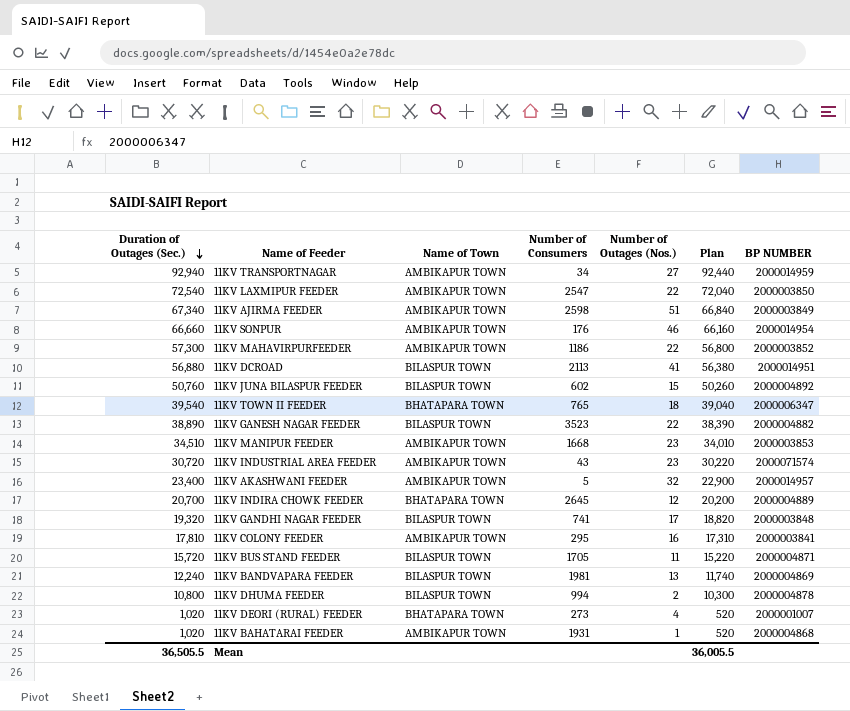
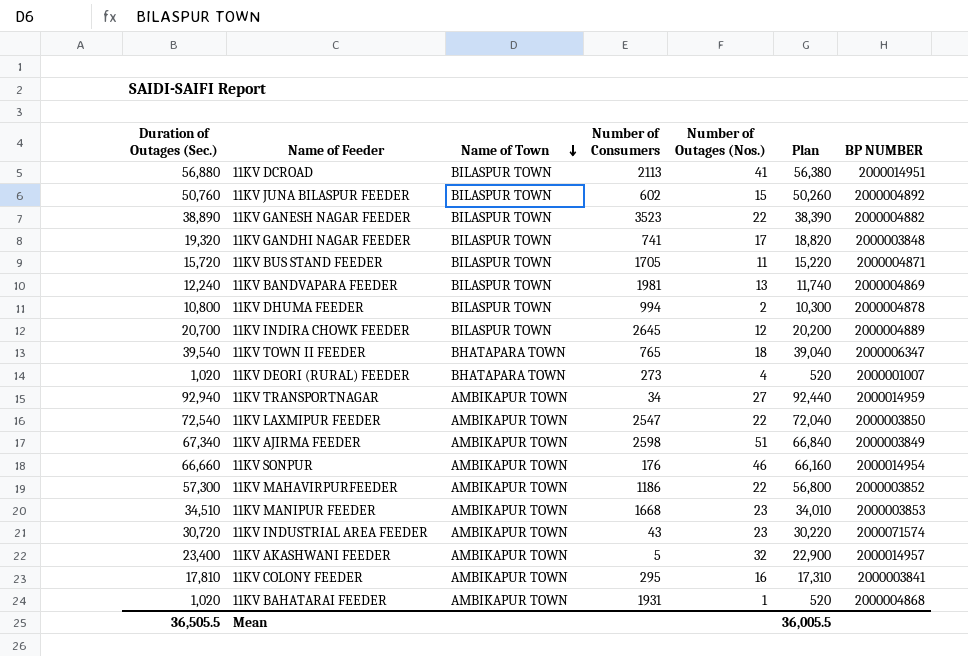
row order: Duration of Outages (Sec.) descending -> Name of Town descending
11KV INDIRA CHOWK FEEDER | Name of Town: BHATAPARA TOWN -> BILASPUR TOWN

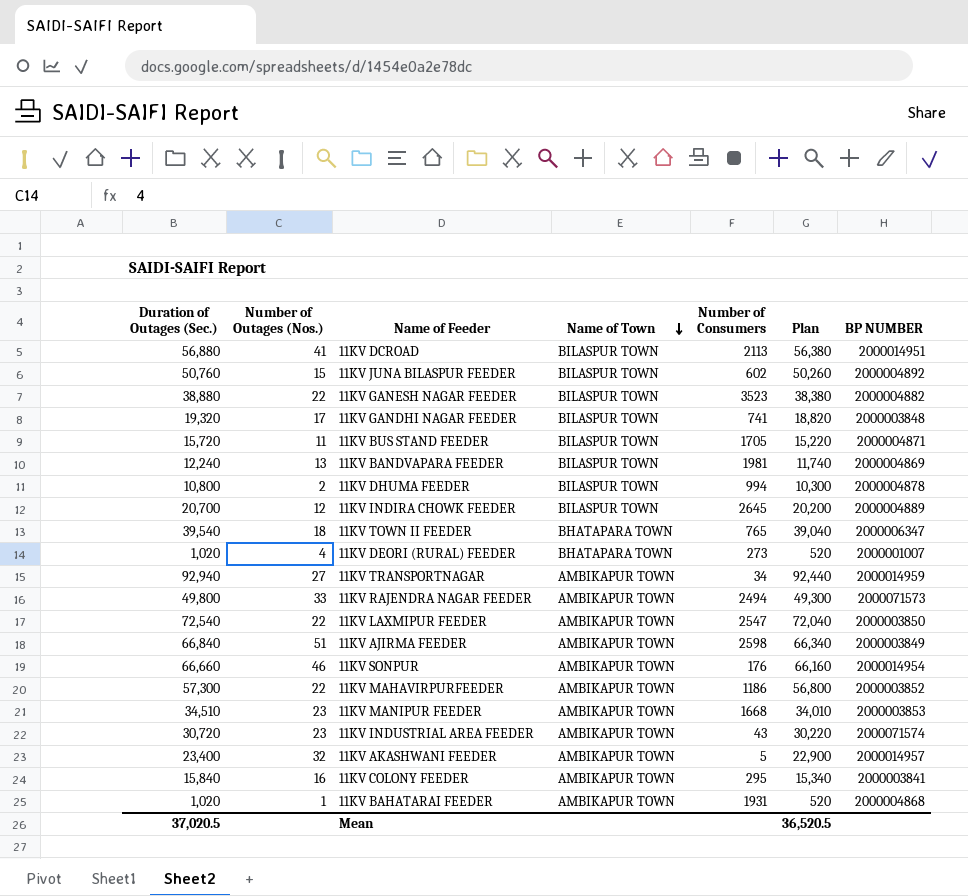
column Number of Outages (Nos.) | position: 5 -> 2
11KV GANESH NAGAR FEEDER | Duration of Outages (Sec.): 38,890 -> 38,880
11KV GANESH NAGAR FEEDER | Plan: 38,390 -> 38,380
row 11KV RAJENDRA NAGAR FEEDER: none -> 49,800 | 33 | AMBIKAPUR TOWN | 2494 | 49,300 | 2000071573
11KV AJIRMA FEEDER | Duration of Outages (Sec.): 67,340 -> 66,840
11KV AJIRMA FEEDER | Plan: 66,840 -> 66,340
11KV COLONY FEEDER | Duration of Outages (Sec.): 17,810 -> 15,840
11KV COLONY FEEDER | Plan: 17,310 -> 15,340
Mean | Duration of Outages (Sec.): 36,505.5 -> 37,020.5
Mean | Plan: 36,005.5 -> 36,520.5

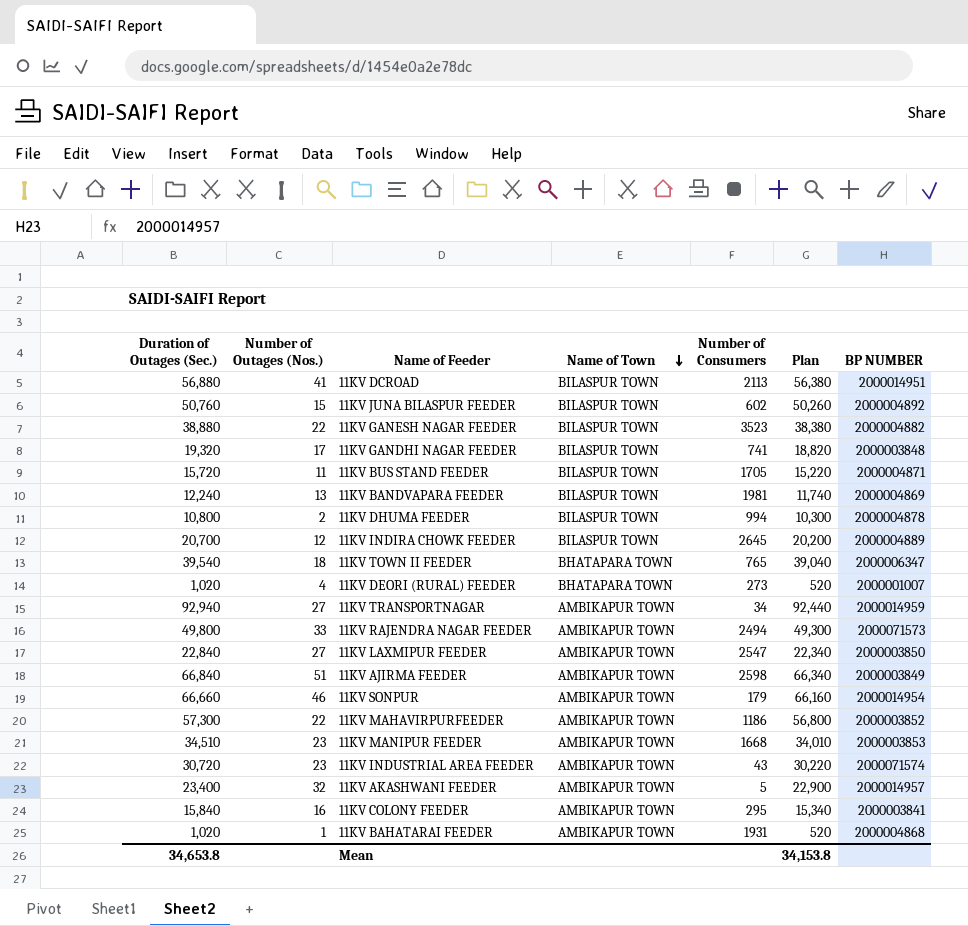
11KV LAXMIPUR FEEDER | Duration of Outages (Sec.): 72,540 -> 22,840
11KV LAXMIPUR FEEDER | Number of Outages (Nos.): 22 -> 27
11KV LAXMIPUR FEEDER | Plan: 72,040 -> 22,340
11KV SONPUR | Number of Consumers: 176 -> 179
Mean | Duration of Outages (Sec.): 37,020.5 -> 34,653.8
Mean | Plan: 36,520.5 -> 34,153.8

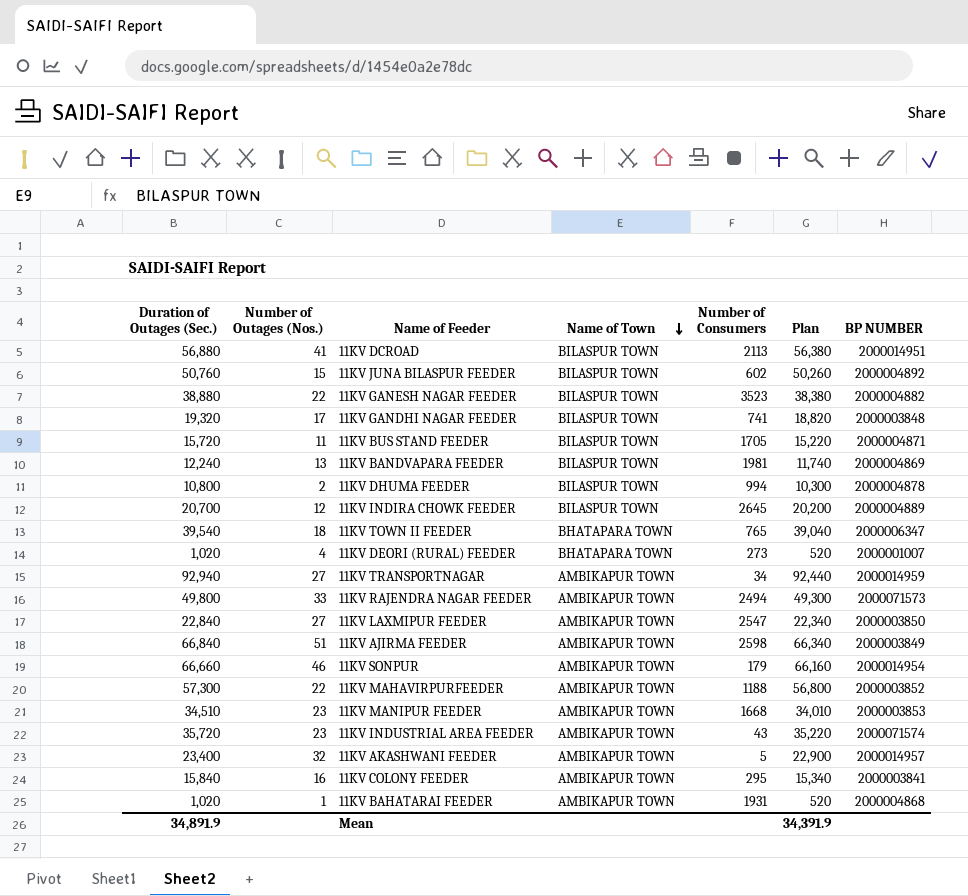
11KV MAHAVIRPURFEEDER | Number of Consumers: 1186 -> 1188
11KV INDUSTRIAL AREA FEEDER | Duration of Outages (Sec.): 30,720 -> 35,720
11KV INDUSTRIAL AREA FEEDER | Plan: 30,220 -> 35,220
Mean | Duration of Outages (Sec.): 34,653.8 -> 34,891.9
Mean | Plan: 34,153.8 -> 34,391.9

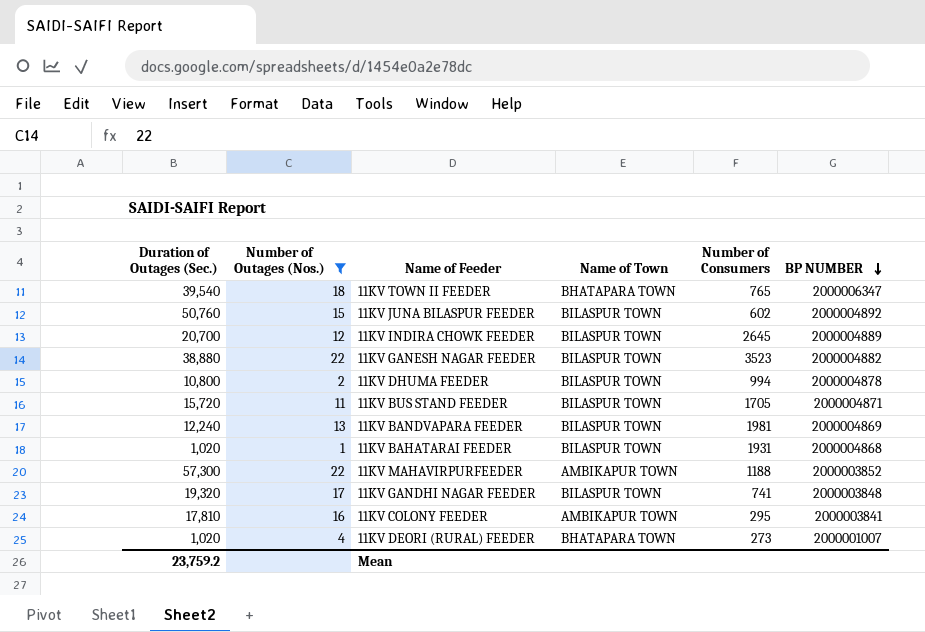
filter: none -> Number of Outages (Nos.) <= 22
row order: Name of Town descending -> BP NUMBER descending
column Plan | formula: [Duration of Outages (Sec.)] - 500 -> none
11KV BAHATARAI FEEDER | Name of Town: AMBIKAPUR TOWN -> BILASPUR TOWN
11KV COLONY FEEDER | Duration of Outages (Sec.): 15,840 -> 17,810
Mean | Duration of Outages (Sec.): 34,891.9 -> 23,759.2

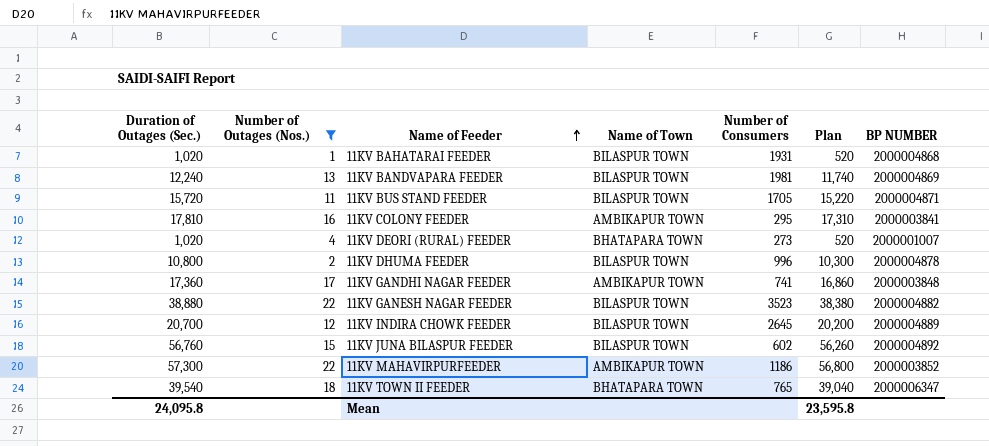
row order: BP NUMBER descending -> Name of Feeder ascending
column Plan | formula: none -> [Duration of Outages (Sec.)] - 500
11KV DHUMA FEEDER | Number of Consumers: 994 -> 996
11KV GANDHI NAGAR FEEDER | Duration of Outages (Sec.): 19,320 -> 17,360
11KV GANDHI NAGAR FEEDER | Name of Town: BILASPUR TOWN -> AMBIKAPUR TOWN
11KV JUNA BILASPUR FEEDER | Duration of Outages (Sec.): 50,760 -> 56,760
11KV MAHAVIRPURFEEDER | Number of Consumers: 1188 -> 1186
Mean | Duration of Outages (Sec.): 23,759.2 -> 24,095.8

